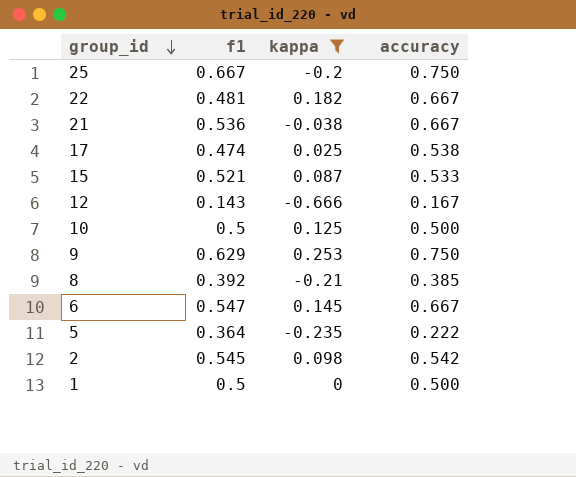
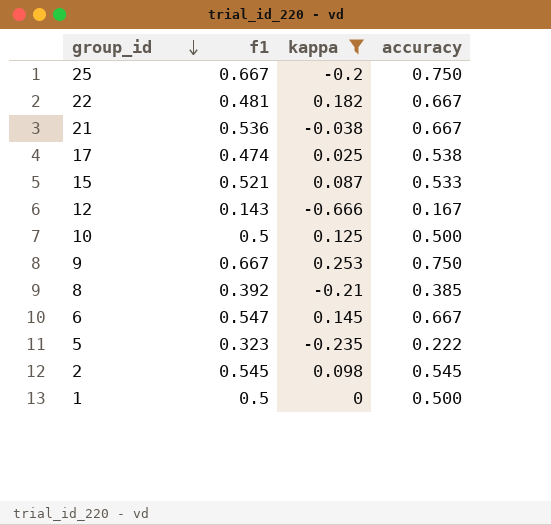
9 | f1: 0.629 -> 0.667
5 | f1: 0.364 -> 0.323
2 | accuracy: 0.542 -> 0.545

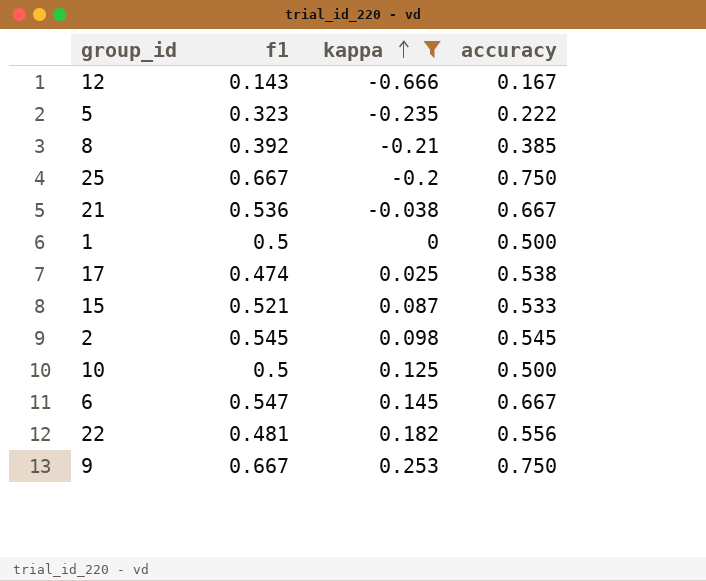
row order: group_id descending -> kappa ascending
22 | accuracy: 0.667 -> 0.556

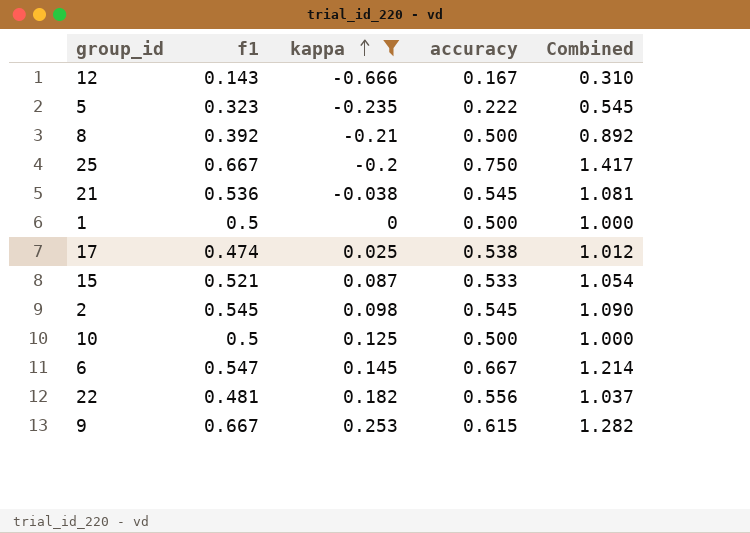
column Combined | formula: none -> [f1] + [accuracy]
8 | accuracy: 0.385 -> 0.500
21 | accuracy: 0.667 -> 0.545
9 | accuracy: 0.750 -> 0.615

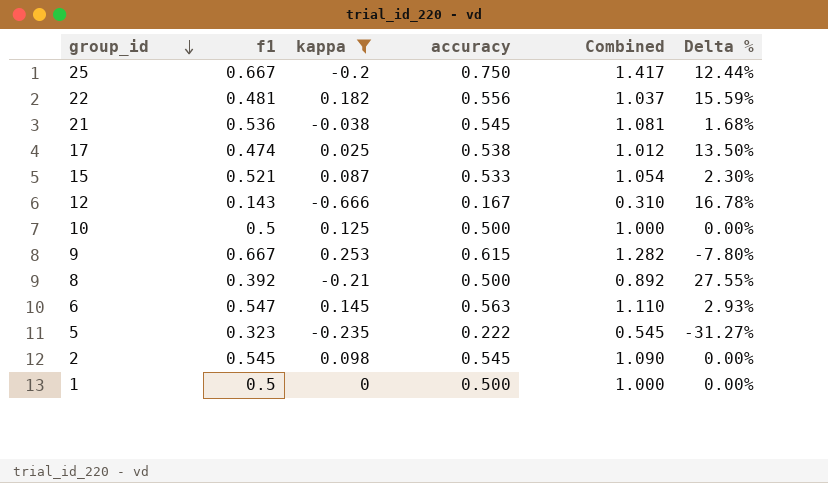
row order: kappa ascending -> group_id descending
column Delta % | formula: none -> ([accuracy] - [f1]) / [f1]
6 | accuracy: 0.667 -> 0.563
6 | Combined: 1.214 -> 1.110

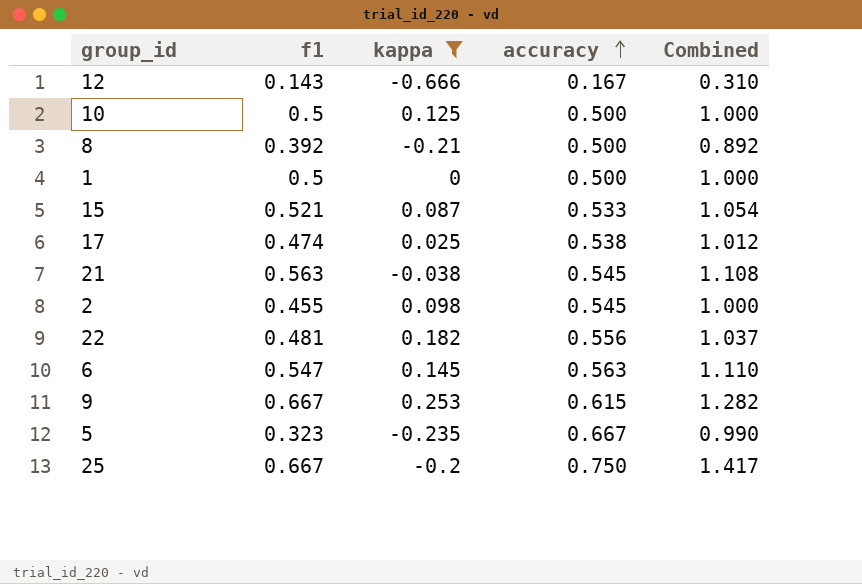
row order: group_id descending -> accuracy ascending
column Delta % | formula: ([accuracy] - [f1]) / [f1] -> none
21 | f1: 0.536 -> 0.563
21 | Combined: 1.081 -> 1.108
2 | f1: 0.545 -> 0.455
2 | Combined: 1.090 -> 1.000
5 | accuracy: 0.222 -> 0.667
5 | Combined: 0.545 -> 0.990

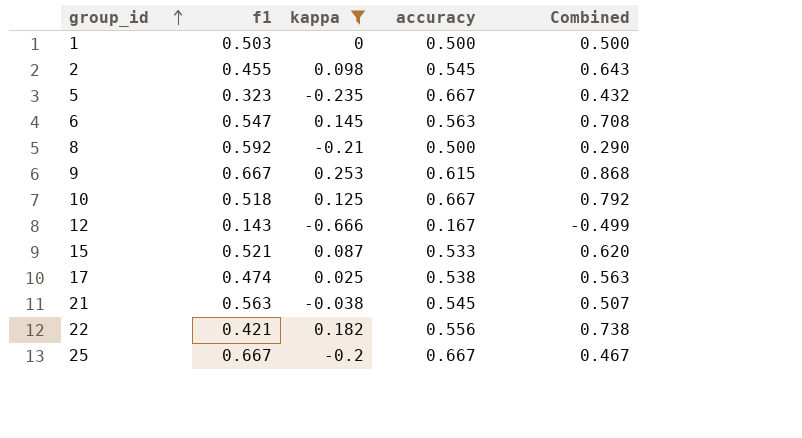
row order: accuracy ascending -> group_id ascending
column Combined | formula: [f1] + [accuracy] -> [kappa] + [accuracy]
1 | f1: 0.5 -> 0.503
8 | f1: 0.392 -> 0.592
10 | f1: 0.5 -> 0.518
10 | accuracy: 0.500 -> 0.667
22 | f1: 0.481 -> 0.421
25 | accuracy: 0.750 -> 0.667

